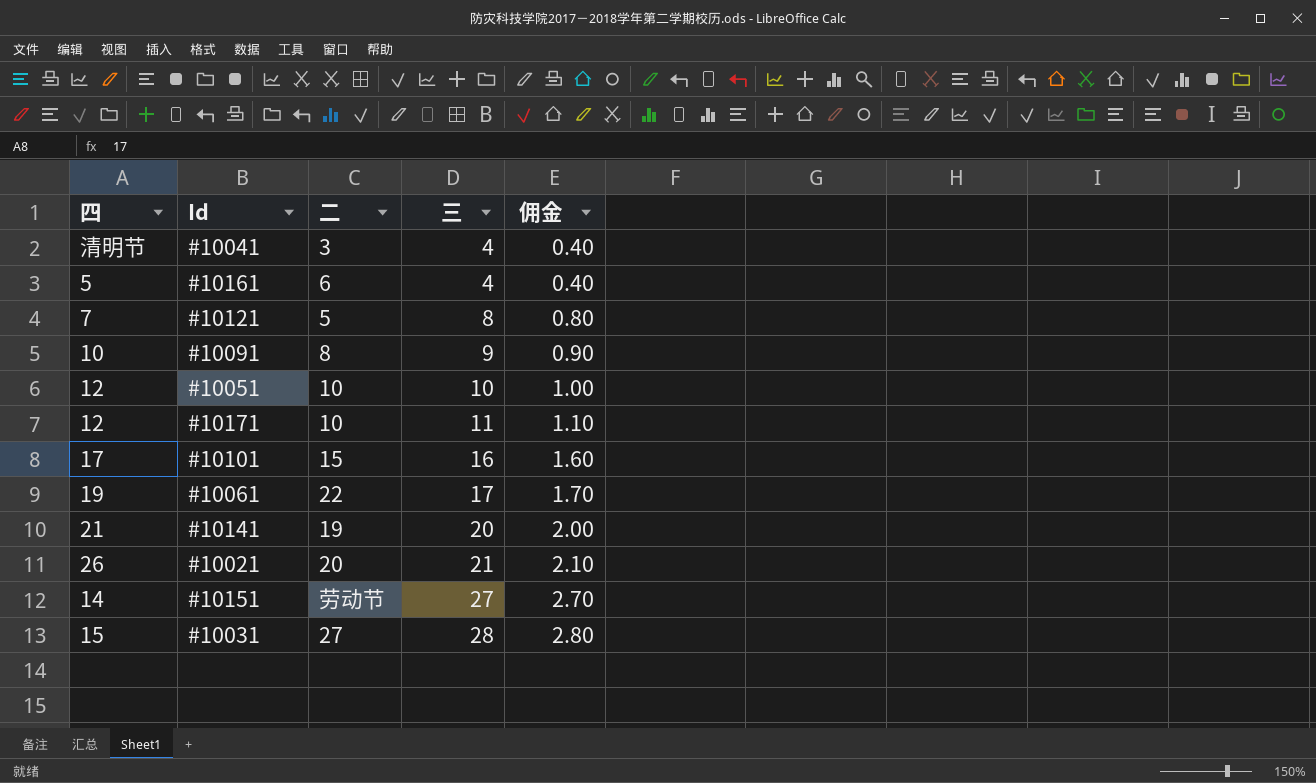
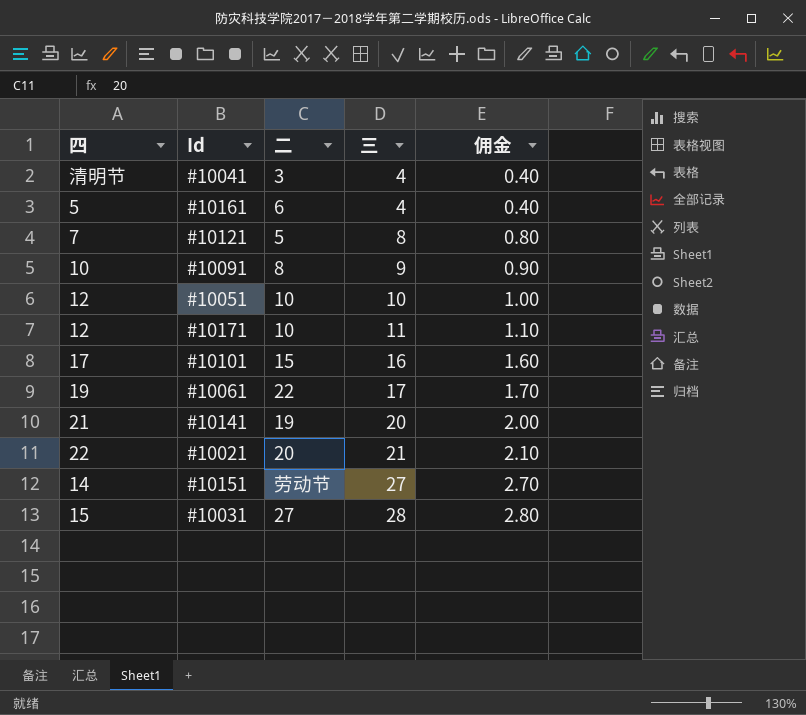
#10021 | 四: 26 -> 22

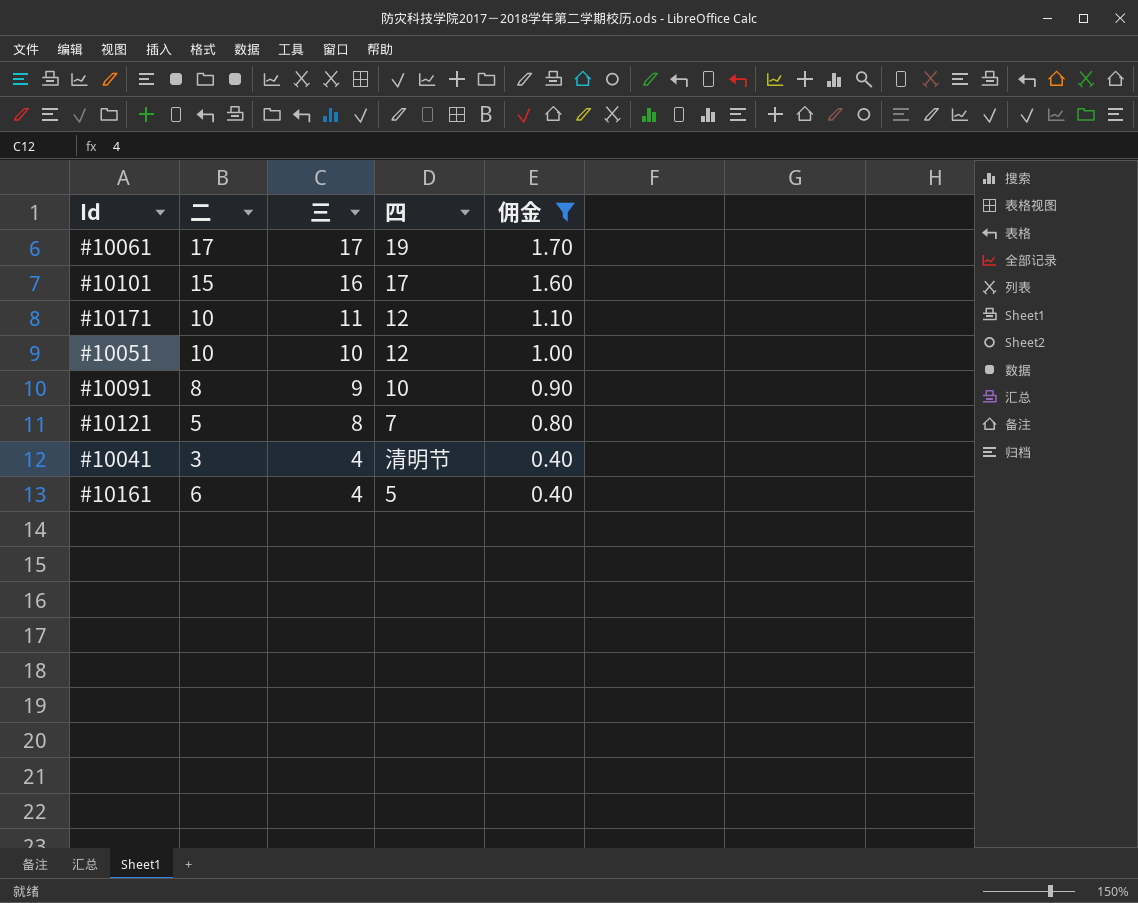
filter: none -> 佣金 <= 1.70
row order: 三 ascending -> 三 descending
column 四 | position: 1 -> 4
#10061 | 二: 22 -> 17

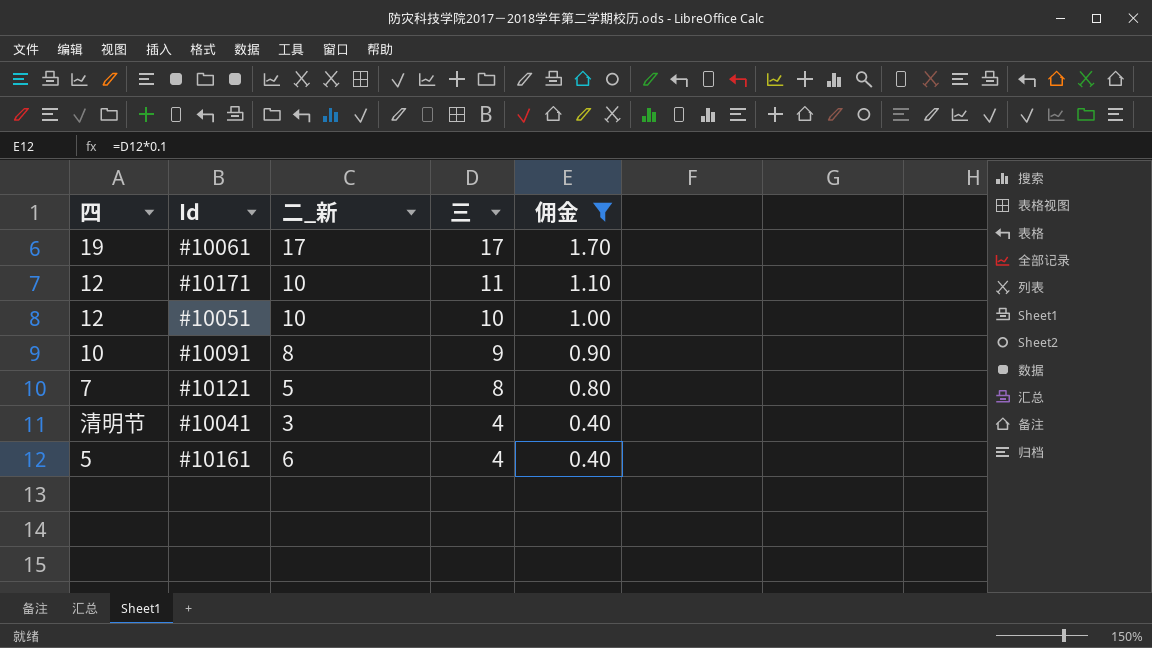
column 四 | position: 4 -> 1
column name: 二 -> 二_新
row #10101: 15 | 16 | 17 | 1.60 -> none

